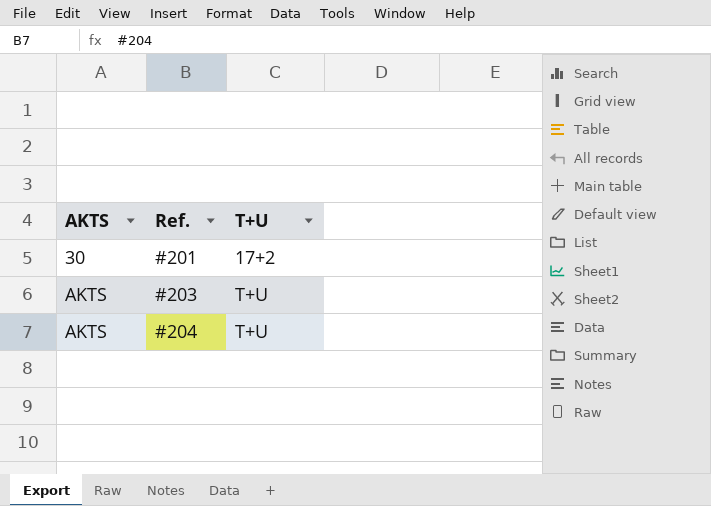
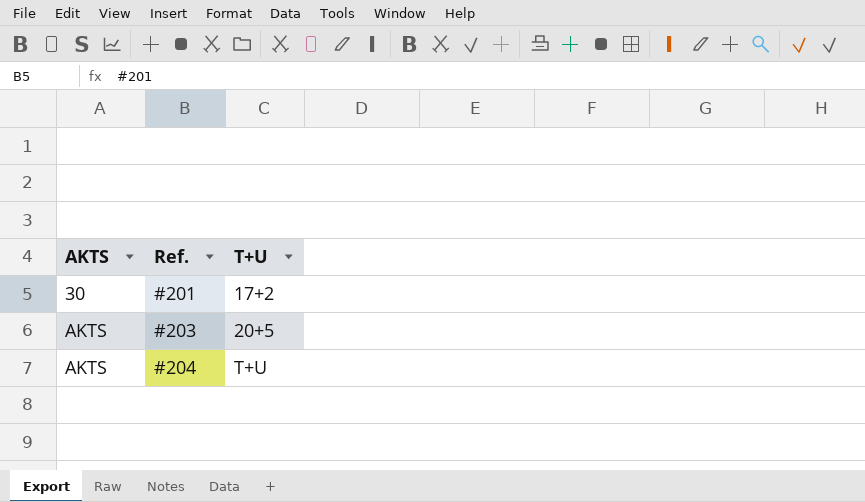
#203 | T+U: T+U -> 20+5

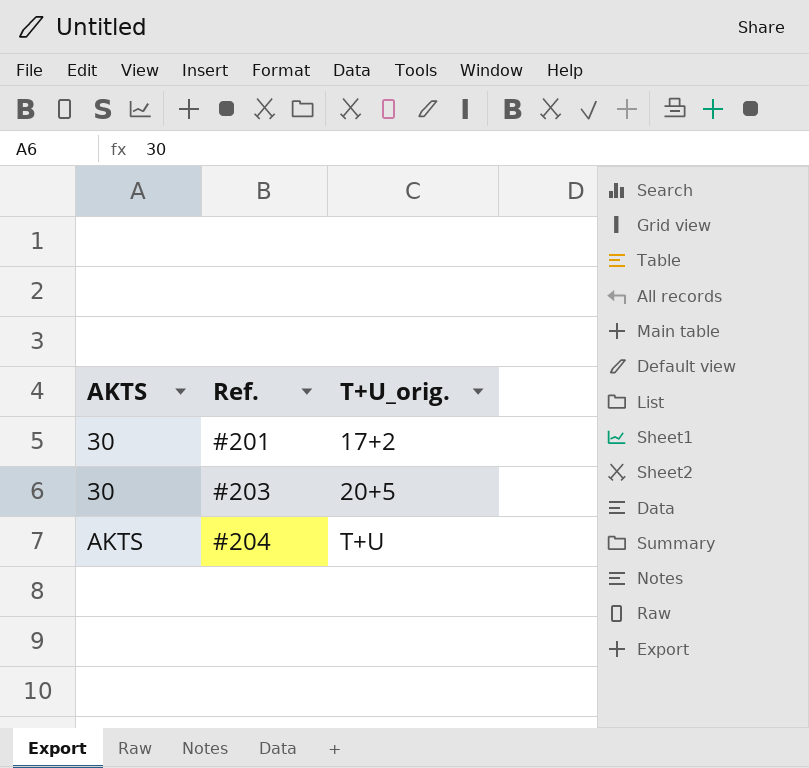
column name: T+U -> T+U_orig.
#203 | AKTS: AKTS -> 30

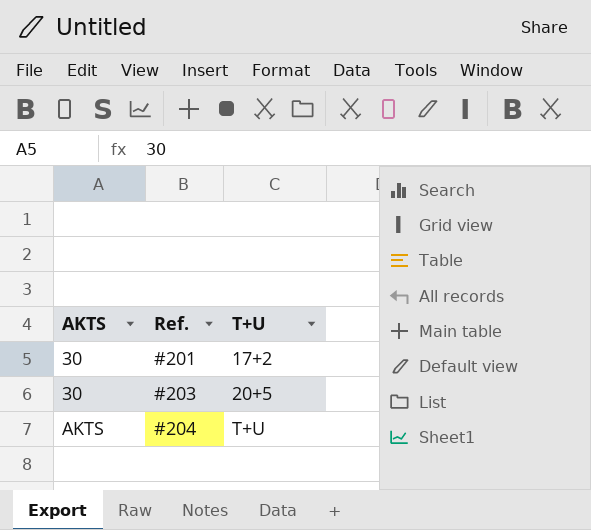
column name: T+U_orig. -> T+U

